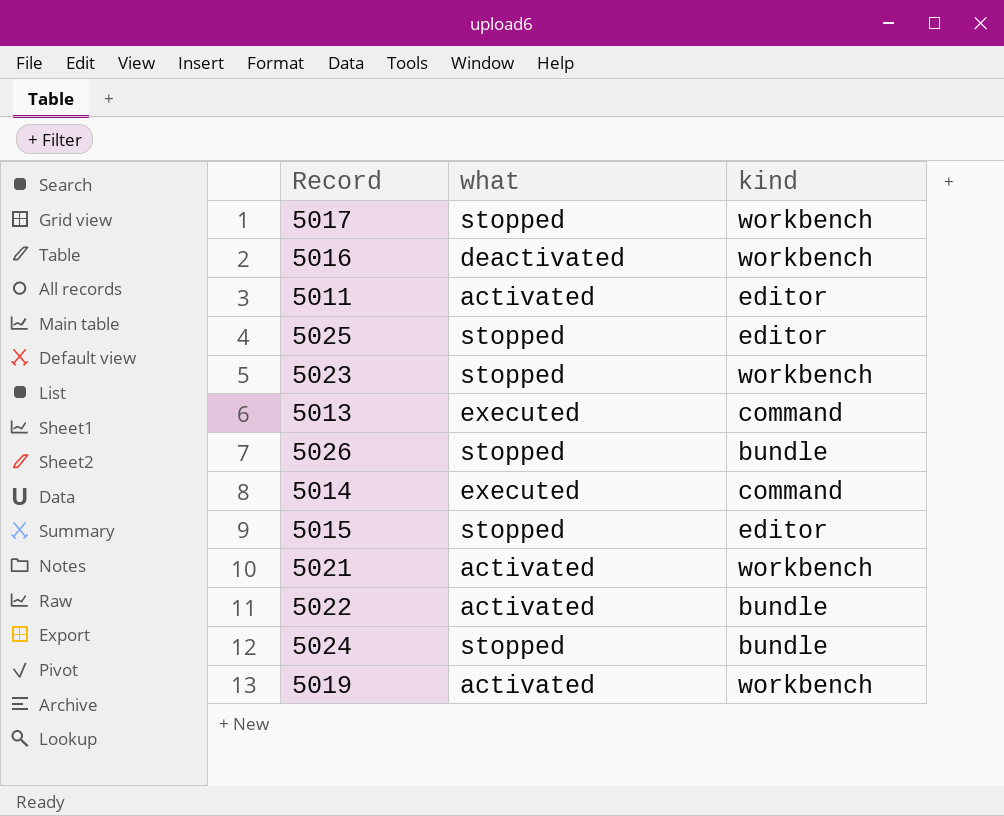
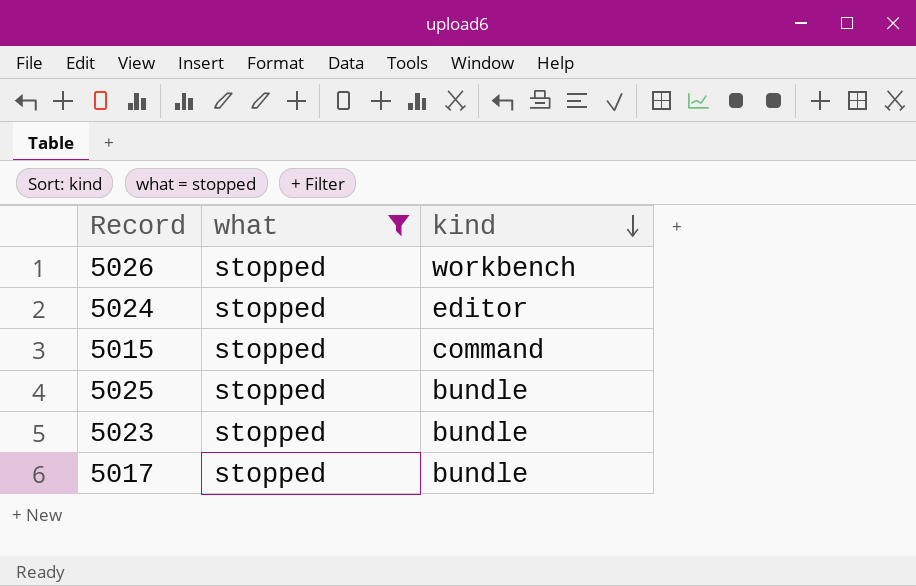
filter: none -> what = stopped
row order: none -> kind descending
5026 | kind: bundle -> workbench
5024 | kind: bundle -> editor
5015 | kind: editor -> command
5025 | kind: editor -> bundle
5023 | kind: workbench -> bundle
5017 | kind: workbench -> bundle

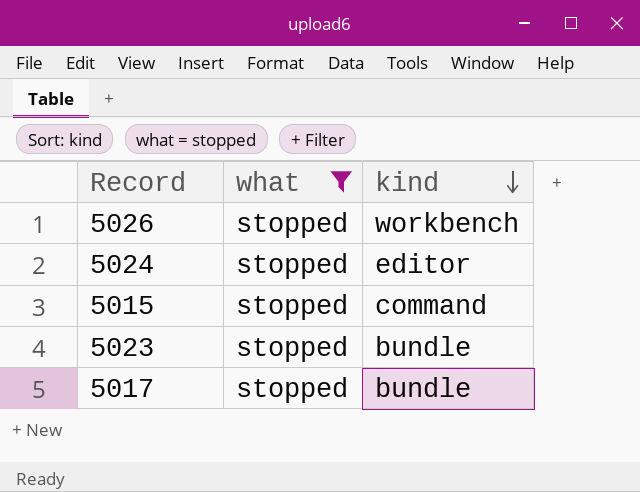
row 5025: stopped | bundle -> none

